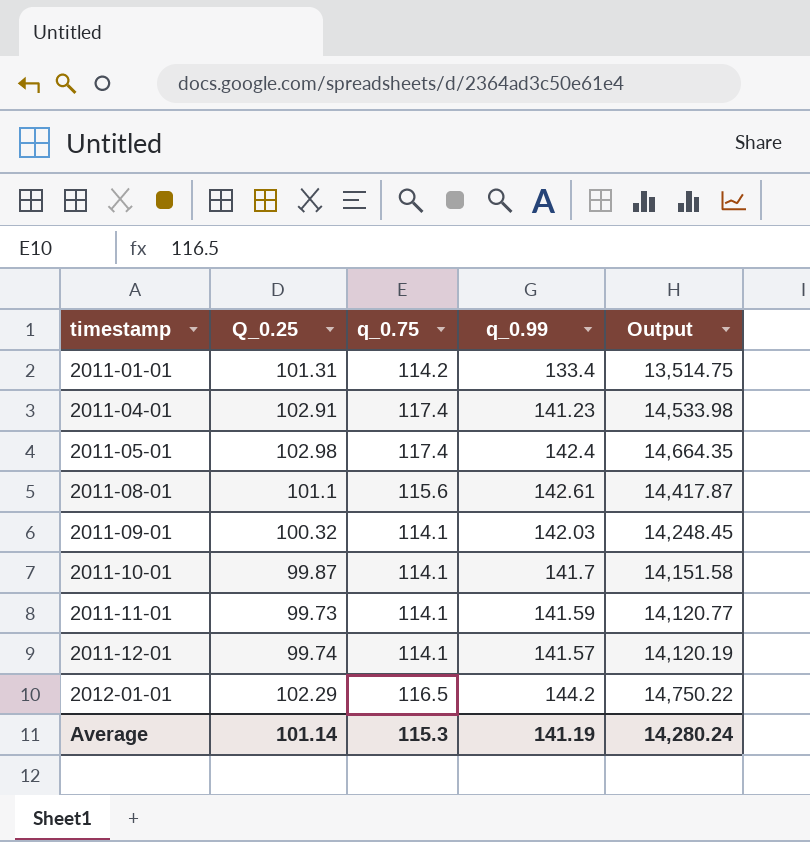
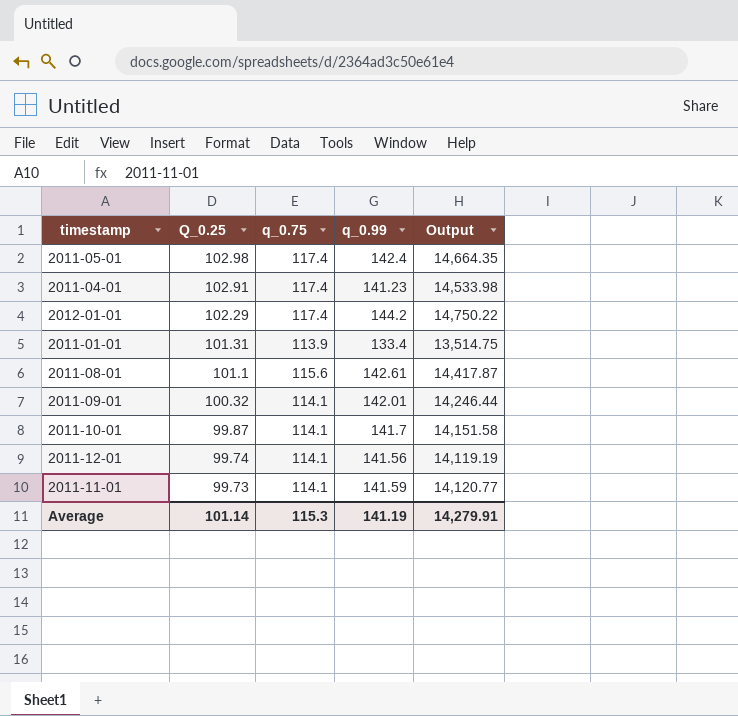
row order: timestamp ascending -> Q_0.25 descending
2012-01-01 | q_0.75: 116.5 -> 117.4
2011-01-01 | q_0.75: 114.2 -> 113.9
2011-09-01 | q_0.99: 142.03 -> 142.01
2011-09-01 | Output: 14,248.45 -> 14,246.44
2011-12-01 | q_0.99: 141.57 -> 141.56
2011-12-01 | Output: 14,120.19 -> 14,119.19
Average | Output: 14,280.24 -> 14,279.91

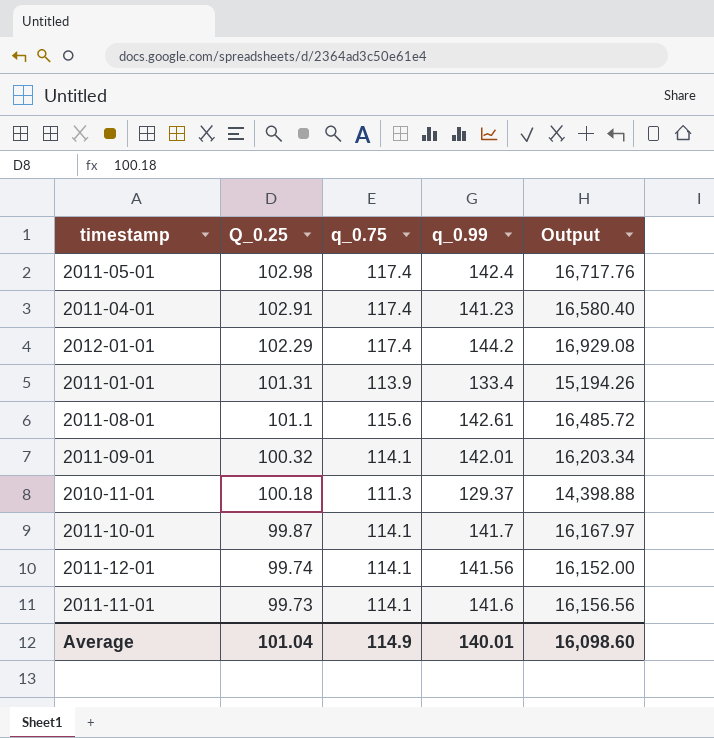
column Output | formula: [Q_0.25] * [q_0.99] -> [q_0.75] * [q_0.99]
row 2010-11-01: none -> 100.18 | 111.3 | 129.37 | 14,398.88
2011-11-01 | q_0.99: 141.59 -> 141.6
Average | Q_0.25: 101.14 -> 101.04
Average | q_0.75: 115.3 -> 114.9
Average | q_0.99: 141.19 -> 140.01
Average | Output: 14,279.91 -> 16,098.60

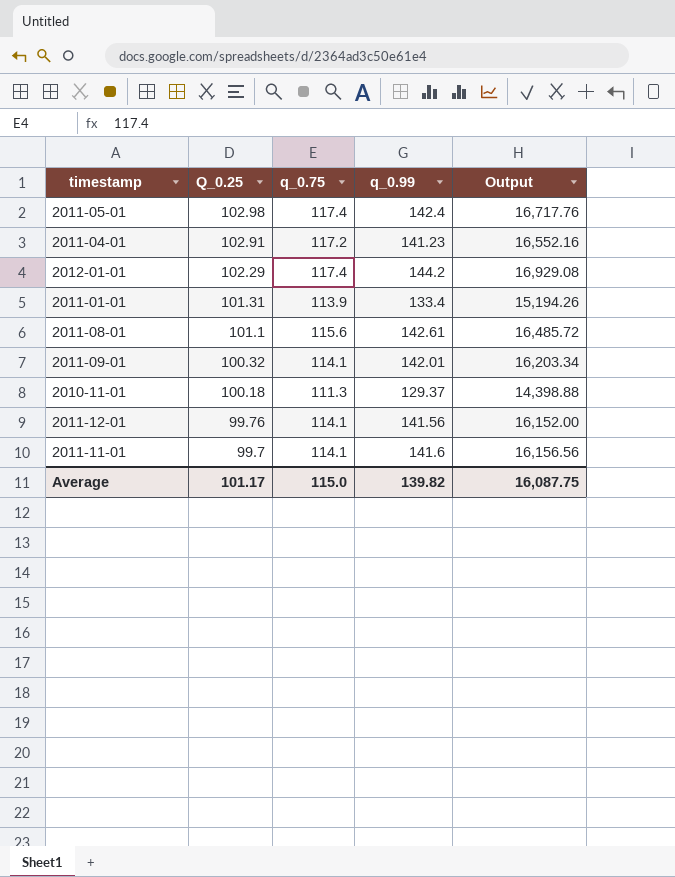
row 2011-10-01: 99.87 | 114.1 | 141.7 | 16,167.97 -> none
2011-04-01 | q_0.75: 117.4 -> 117.2
2011-04-01 | Output: 16,580.40 -> 16,552.16
2011-12-01 | Q_0.25: 99.74 -> 99.76
2011-11-01 | Q_0.25: 99.73 -> 99.7
Average | Q_0.25: 101.04 -> 101.17
Average | q_0.75: 114.9 -> 115.0
Average | q_0.99: 140.01 -> 139.82
Average | Output: 16,098.60 -> 16,087.75

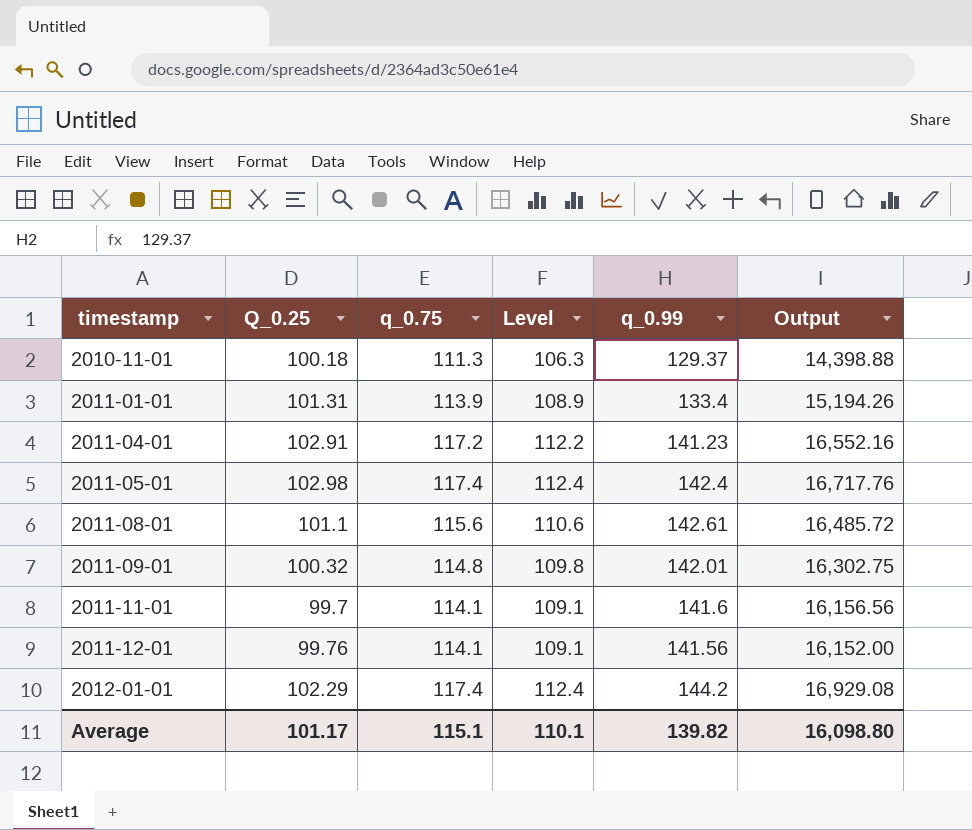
row order: Q_0.25 descending -> timestamp ascending
column Level | formula: none -> [q_0.75] - 5
2011-09-01 | q_0.75: 114.1 -> 114.8
2011-09-01 | Output: 16,203.34 -> 16,302.75
Average | q_0.75: 115.0 -> 115.1
Average | Output: 16,087.75 -> 16,098.80

